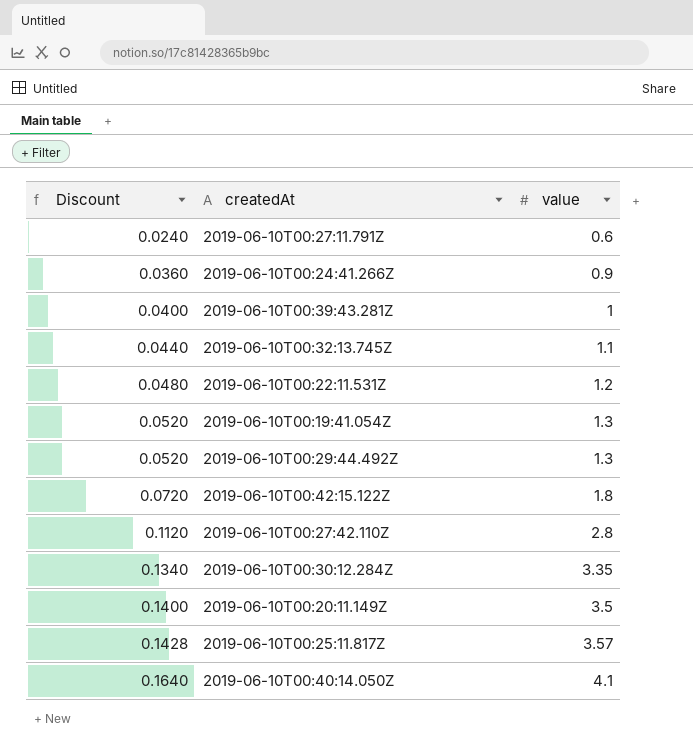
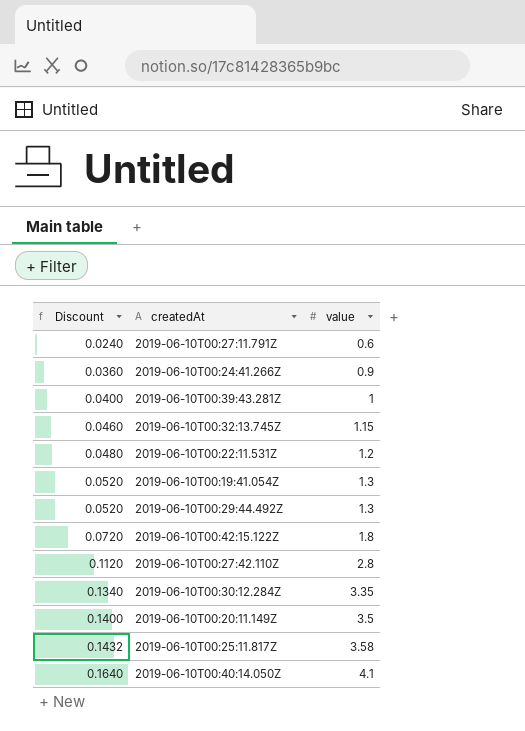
2019-06-10T00:32:13.745Z | Discount: 0.0440 -> 0.0460
2019-06-10T00:32:13.745Z | value: 1.1 -> 1.15
2019-06-10T00:25:11.817Z | Discount: 0.1428 -> 0.1432
2019-06-10T00:25:11.817Z | value: 3.57 -> 3.58

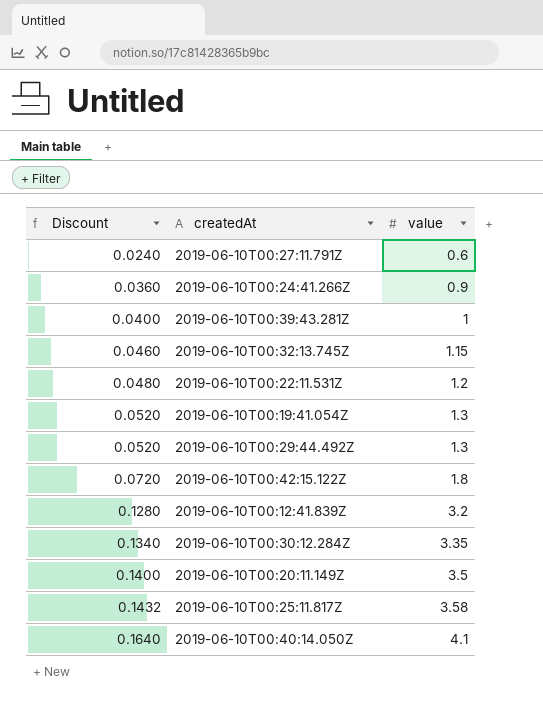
row 2019-06-10T00:27:42.110Z: 0.1120 | 2.8 -> none
row 2019-06-10T00:12:41.839Z: none -> 0.1280 | 3.2

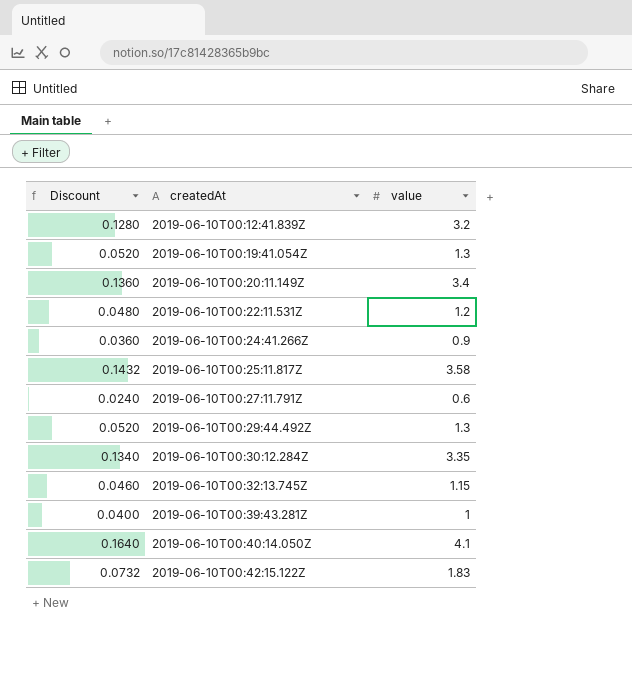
row order: Discount ascending -> createdAt ascending
2019-06-10T00:20:11.149Z | Discount: 0.1400 -> 0.1360
2019-06-10T00:20:11.149Z | value: 3.5 -> 3.4
2019-06-10T00:42:15.122Z | Discount: 0.0720 -> 0.0732
2019-06-10T00:42:15.122Z | value: 1.8 -> 1.83

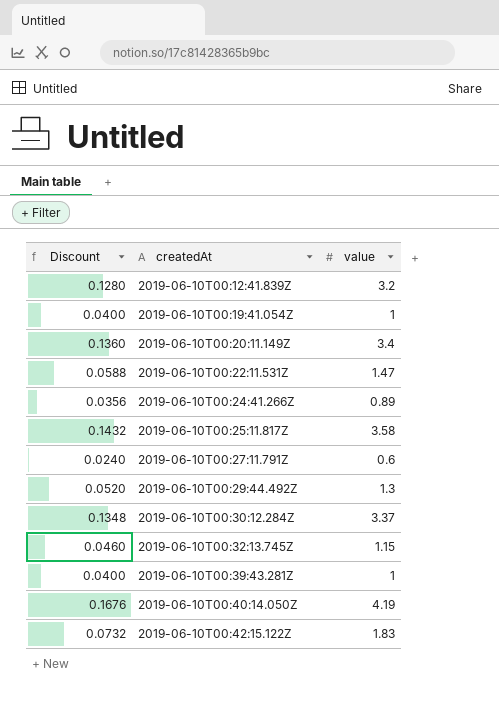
2019-06-10T00:19:41.054Z | Discount: 0.0520 -> 0.0400
2019-06-10T00:19:41.054Z | value: 1.3 -> 1
2019-06-10T00:22:11.531Z | Discount: 0.0480 -> 0.0588
2019-06-10T00:22:11.531Z | value: 1.2 -> 1.47
2019-06-10T00:24:41.266Z | Discount: 0.0360 -> 0.0356
2019-06-10T00:24:41.266Z | value: 0.9 -> 0.89
2019-06-10T00:30:12.284Z | Discount: 0.1340 -> 0.1348
2019-06-10T00:30:12.284Z | value: 3.35 -> 3.37
2019-06-10T00:40:14.050Z | Discount: 0.1640 -> 0.1676
2019-06-10T00:40:14.050Z | value: 4.1 -> 4.19

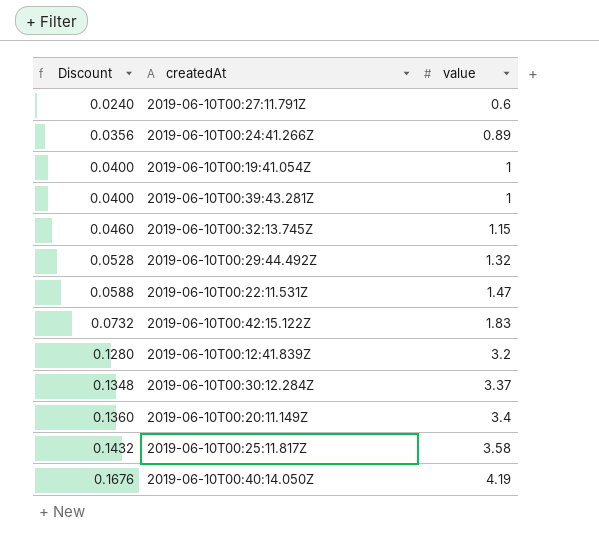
row order: createdAt ascending -> Discount ascending
2019-06-10T00:29:44.492Z | Discount: 0.0520 -> 0.0528
2019-06-10T00:29:44.492Z | value: 1.3 -> 1.32

